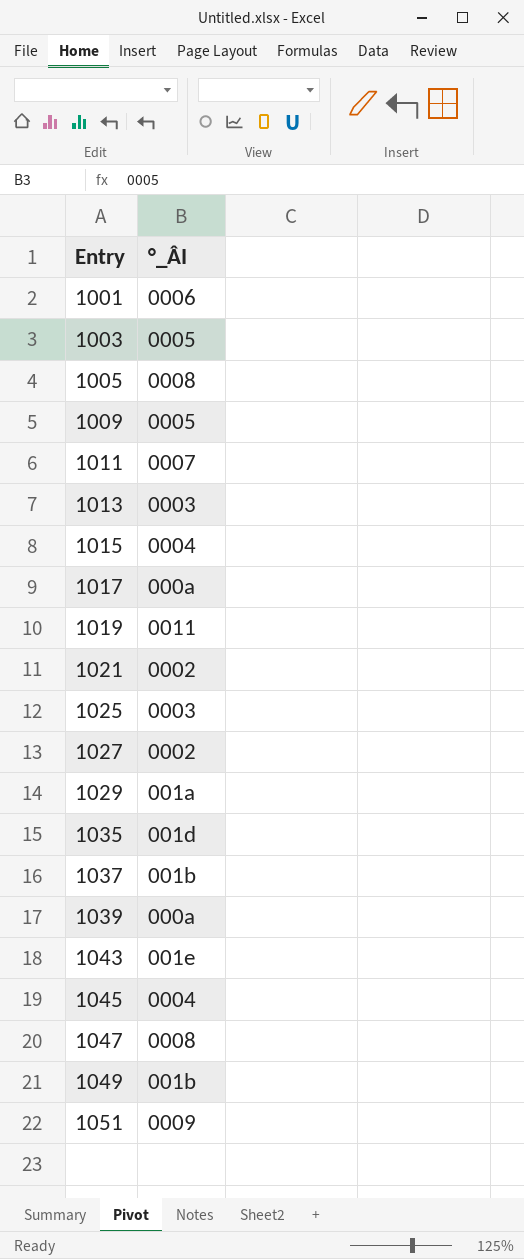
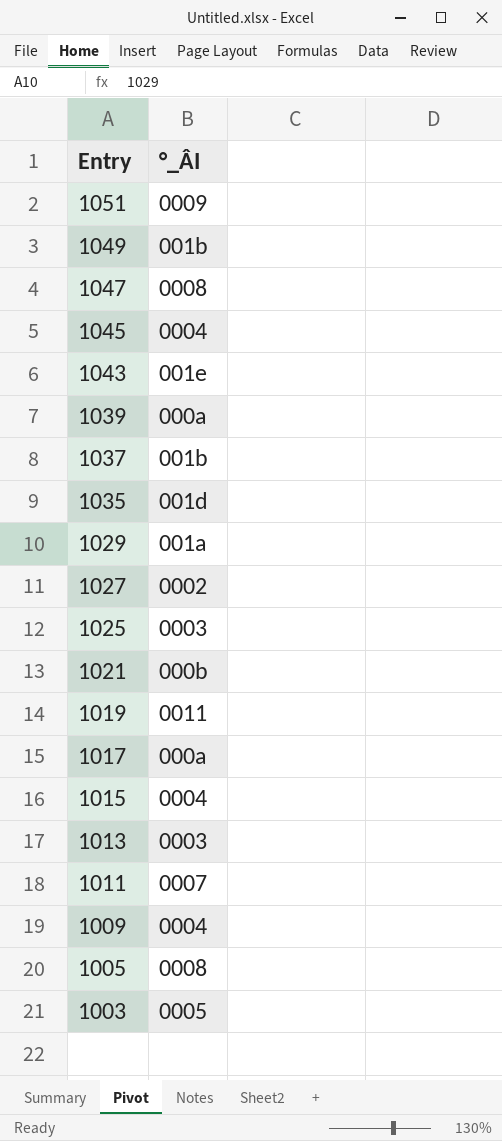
row order: Entry ascending -> Entry descending
row 1001: 0006 -> none
1021 | °_ÂI: 0002 -> 000b
1009 | °_ÂI: 0005 -> 0004

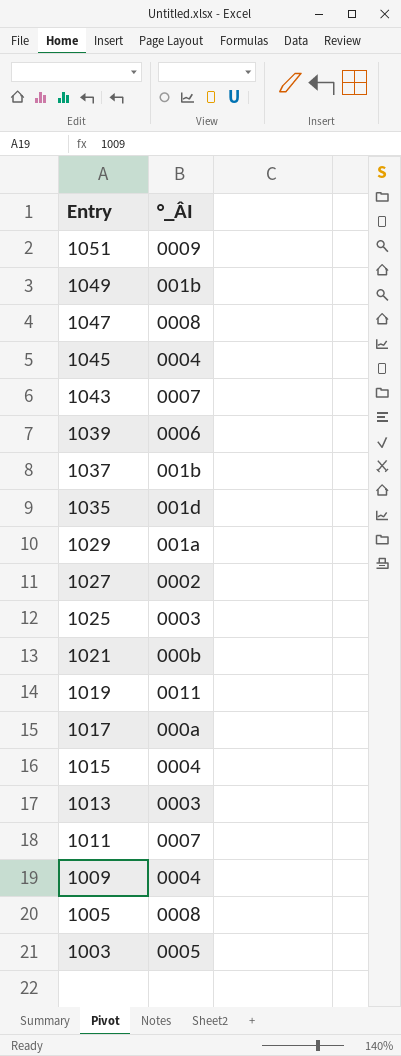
1043 | °_ÂI: 001e -> 0007
1039 | °_ÂI: 000a -> 0006

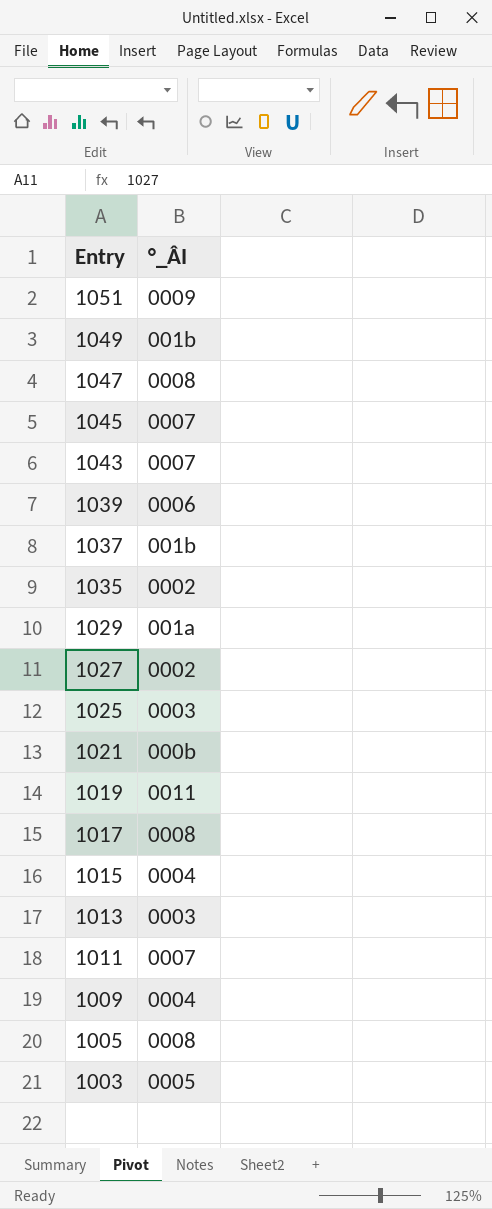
1045 | °_ÂI: 0004 -> 0007
1035 | °_ÂI: 001d -> 0002
1017 | °_ÂI: 000a -> 0008

